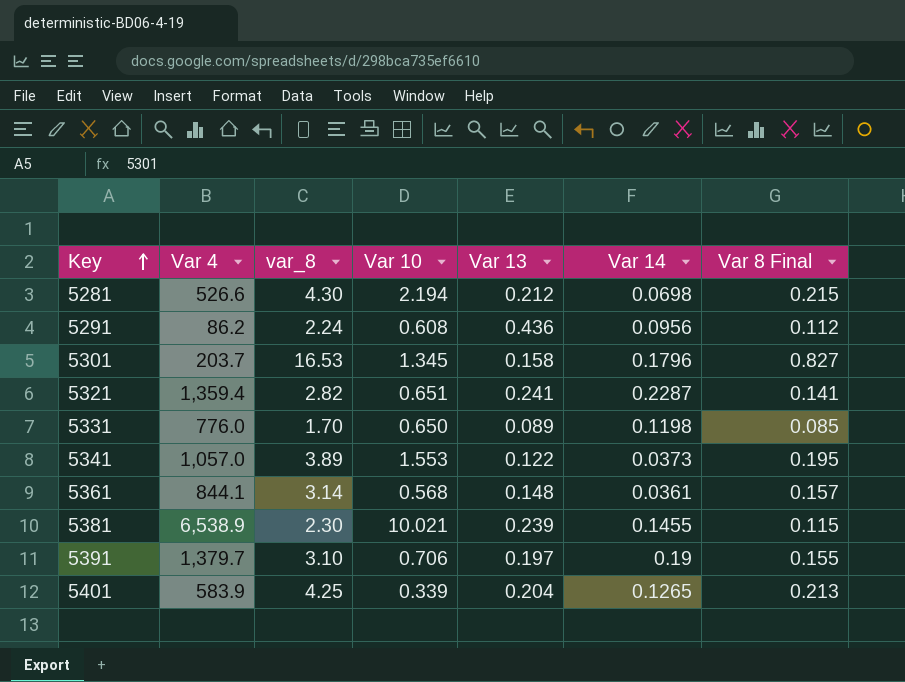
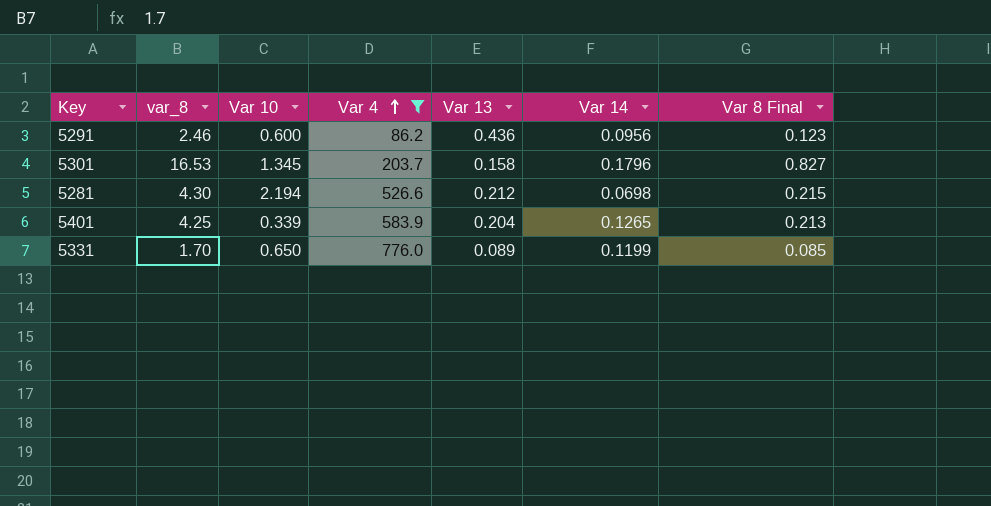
filter: none -> Var 4 <= 776.0
row order: Key ascending -> Var 4 ascending
column Var 4 | position: 2 -> 4
5291 | var_8: 2.24 -> 2.46
5291 | Var 10: 0.608 -> 0.600
5291 | Var 8 Final: 0.112 -> 0.123
5331 | Var 14: 0.1198 -> 0.1199

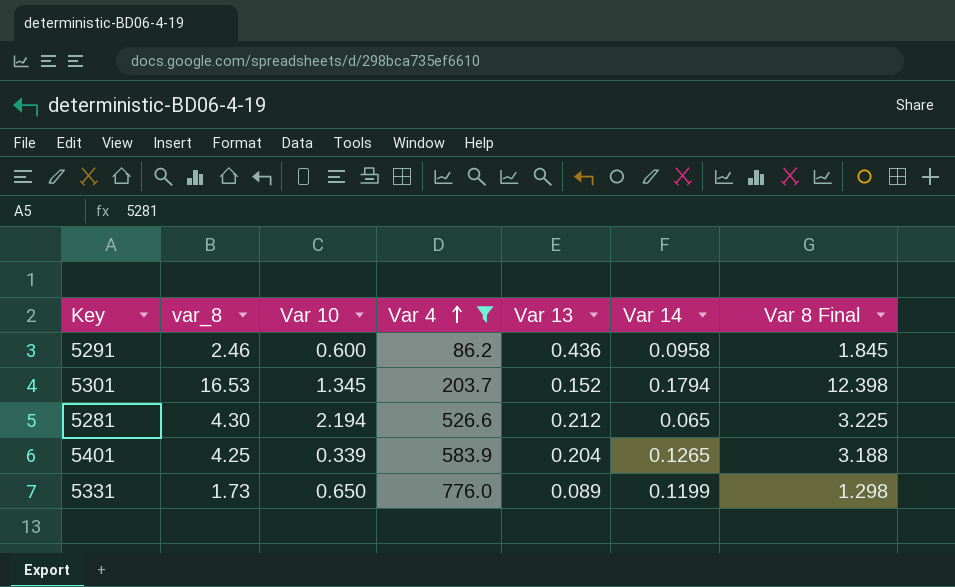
column Var 8 Final | formula: [var_8] * 0.05 -> [var_8] * 0.75
5291 | Var 14: 0.0956 -> 0.0958
5301 | Var 13: 0.158 -> 0.152
5301 | Var 14: 0.1796 -> 0.1794
5281 | Var 14: 0.0698 -> 0.065
5331 | var_8: 1.70 -> 1.73

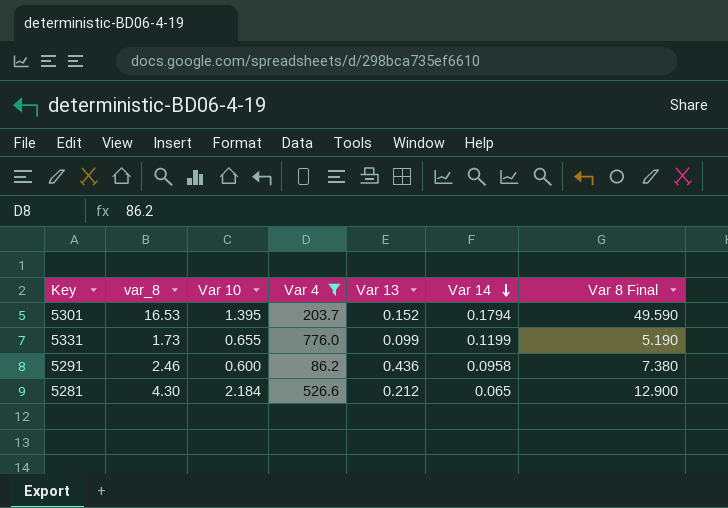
row order: Var 4 ascending -> Var 14 descending
column Var 8 Final | formula: [var_8] * 0.75 -> [var_8] * 3
row 5401: 4.25 | 0.339 | 583.9 | 0.204 | 0.1265 | 3.188 -> none
5301 | Var 10: 1.345 -> 1.395
5331 | Var 10: 0.650 -> 0.655
5331 | Var 13: 0.089 -> 0.099
5281 | Var 10: 2.194 -> 2.184

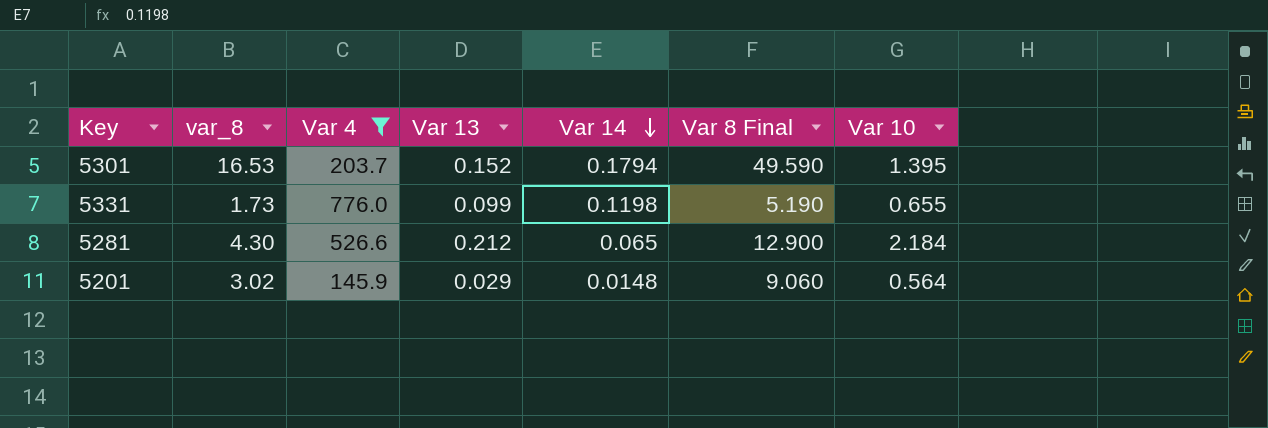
column Var 10 | position: 3 -> 7
row 5291: 2.46 | 0.600 | 86.2 | 0.436 | 0.0958 | 7.380 -> none
5331 | Var 14: 0.1199 -> 0.1198
row 5201: none -> 3.02 | 145.9 | 0.029 | 0.0148 | 9.060 | 0.564

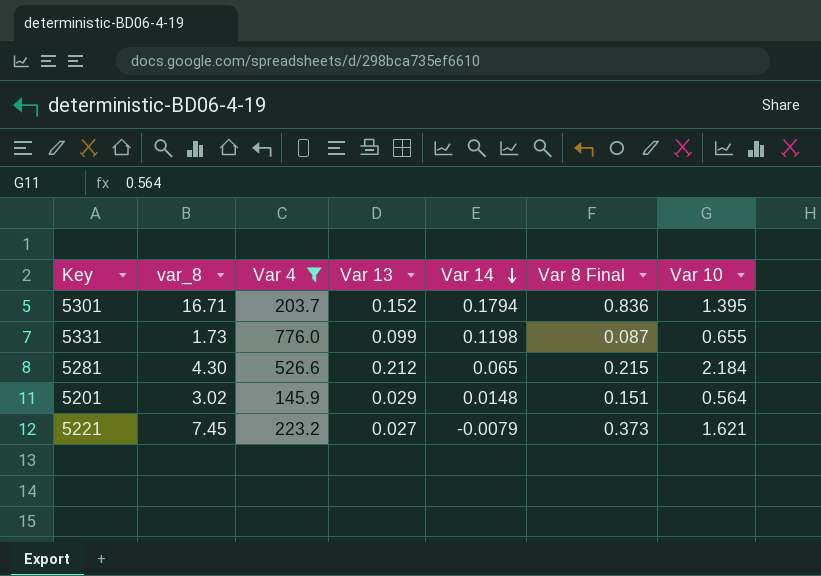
column Var 8 Final | formula: [var_8] * 3 -> [var_8] * 0.05
5301 | var_8: 16.53 -> 16.71
row 5221: none -> 7.45 | 223.2 | 0.027 | -0.0079 | 0.373 | 1.621

